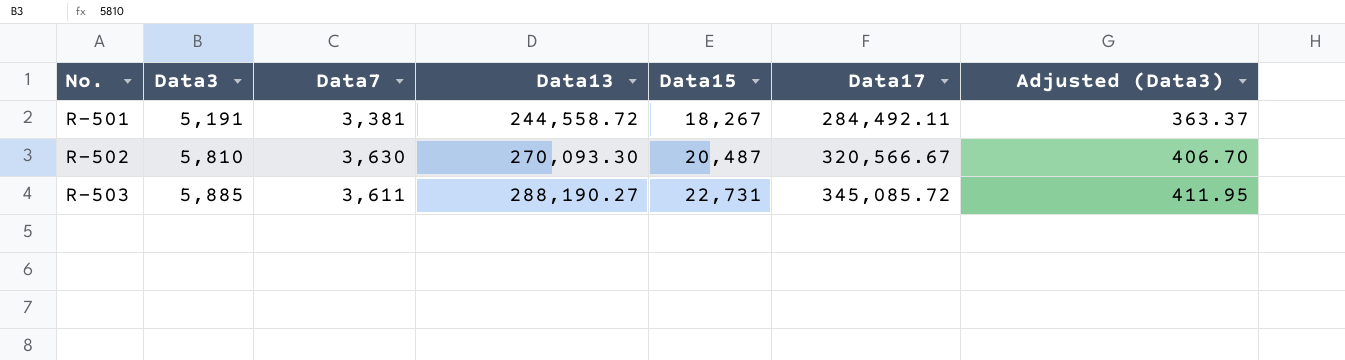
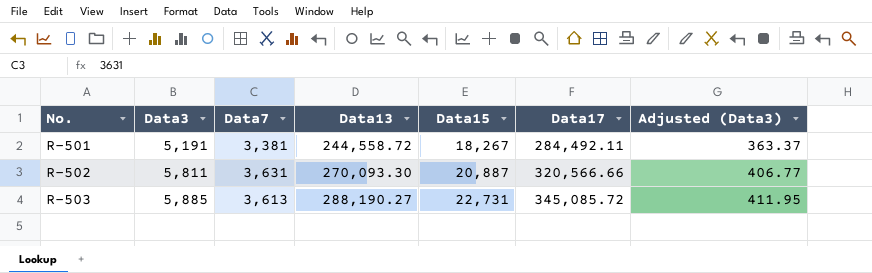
R-502 | Data3: 5,810 -> 5,811
R-502 | Data7: 3,630 -> 3,631
R-502 | Data15: 20,487 -> 20,887
R-502 | Data17: 320,566.67 -> 320,566.66
R-502 | Adjusted (Data3): 406.70 -> 406.77
R-503 | Data7: 3,611 -> 3,613

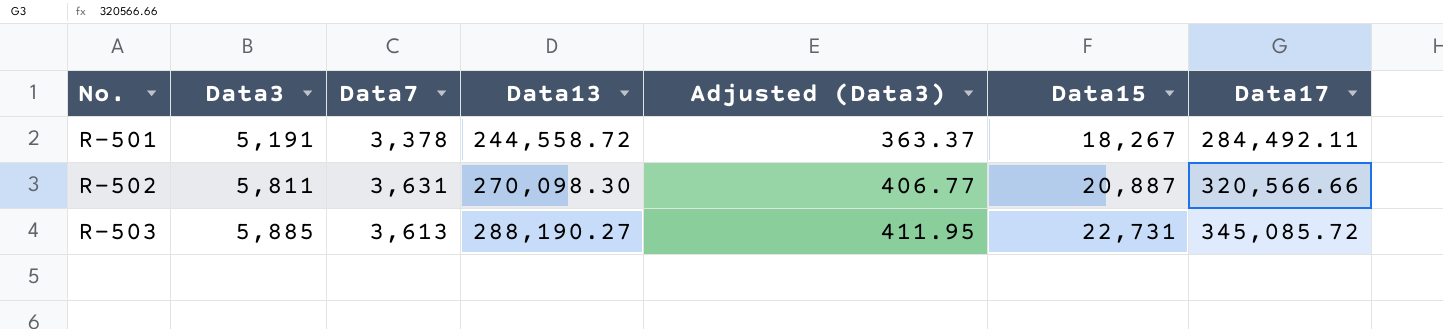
column Adjusted (Data3) | position: 7 -> 5
R-501 | Data7: 3,381 -> 3,378
R-502 | Data13: 270,093.30 -> 270,098.30

